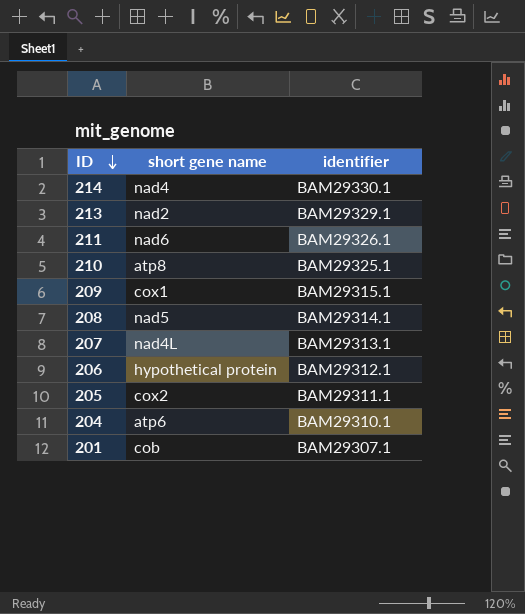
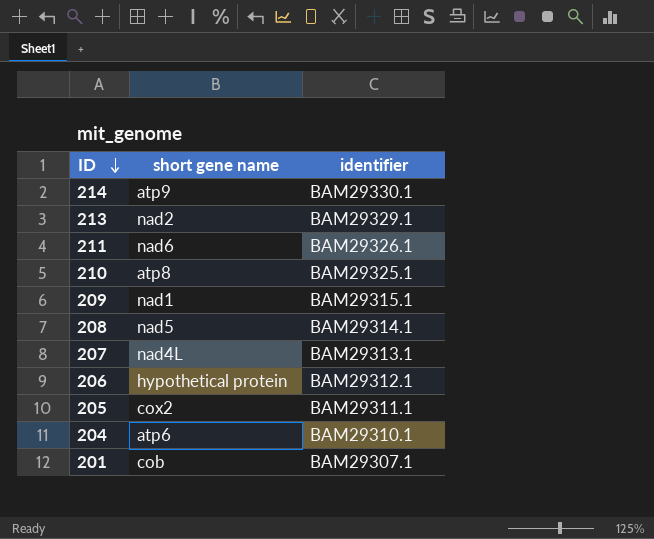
214 | short gene name: nad4 -> atp9
209 | short gene name: cox1 -> nad1

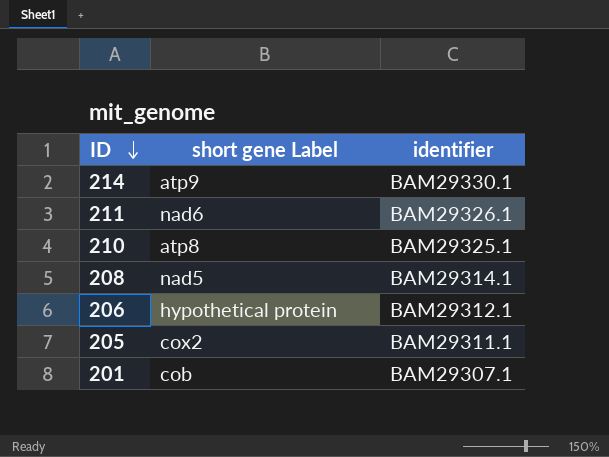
column name: short gene name -> short gene Label
row 213: nad2 | BAM29329.1 -> none
row 209: nad1 | BAM29315.1 -> none
row 207: nad4L | BAM29313.1 -> none
row 204: atp6 | BAM29310.1 -> none

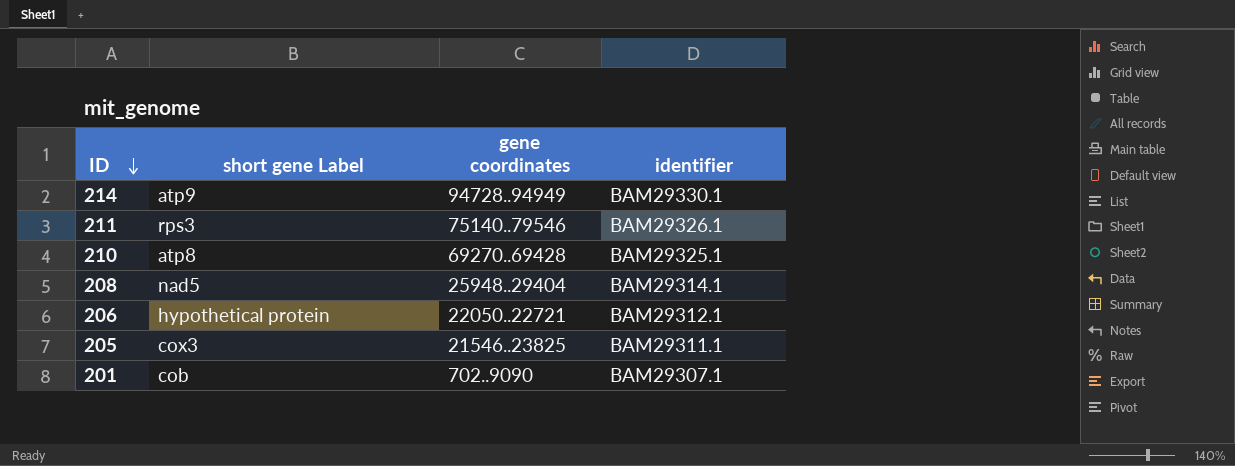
column gene coordinates | position: none -> 3
211 | short gene Label: nad6 -> rps3
205 | short gene Label: cox2 -> cox3

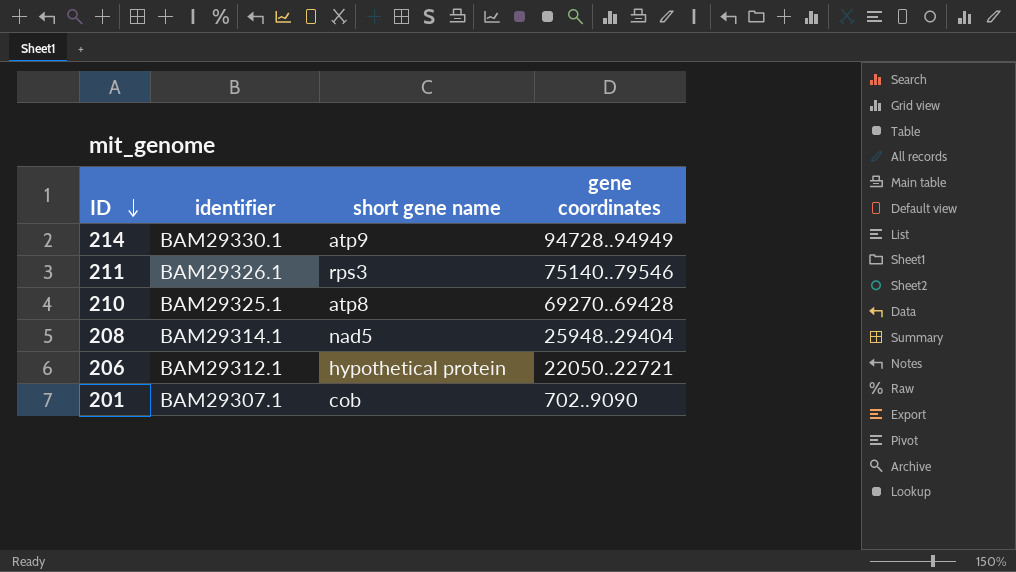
column identifier | position: 4 -> 2
column name: short gene Label -> short gene name
row 205: cox3 | 21546..23825 | BAM29311.1 -> none

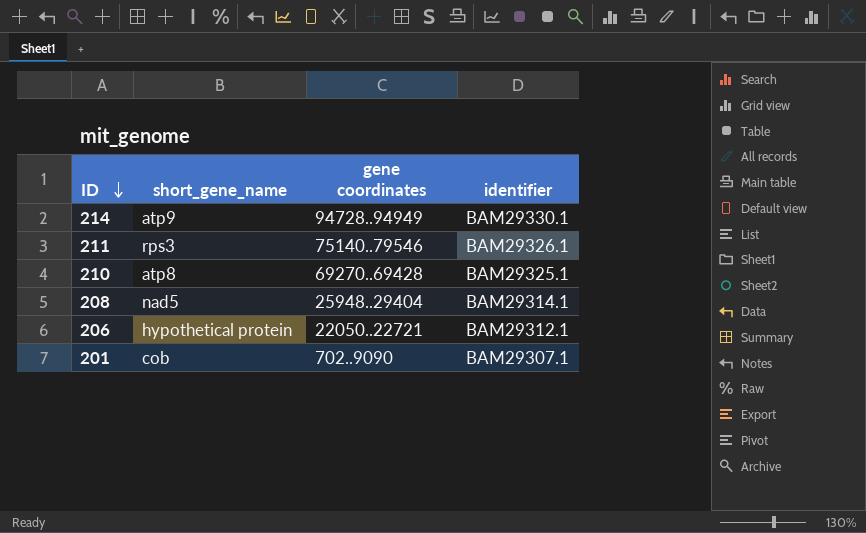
column name: short gene name -> short_gene_name
column identifier | position: 2 -> 4

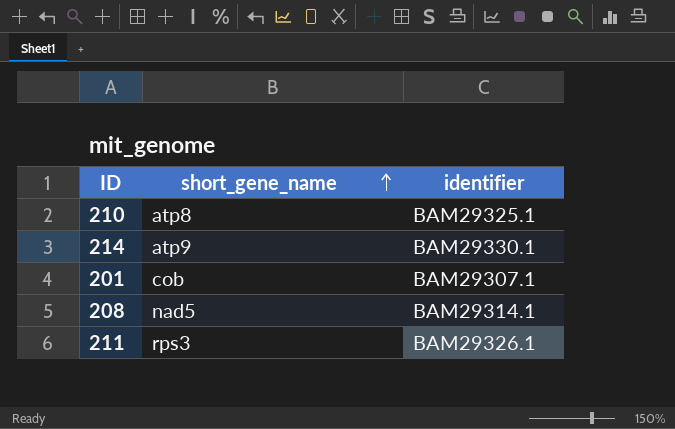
row order: ID descending -> short_gene_name ascending
column gene coordinates | position: 3 -> none
row 206: hypothetical protein | 22050..22721 | BAM29312.1 -> none

